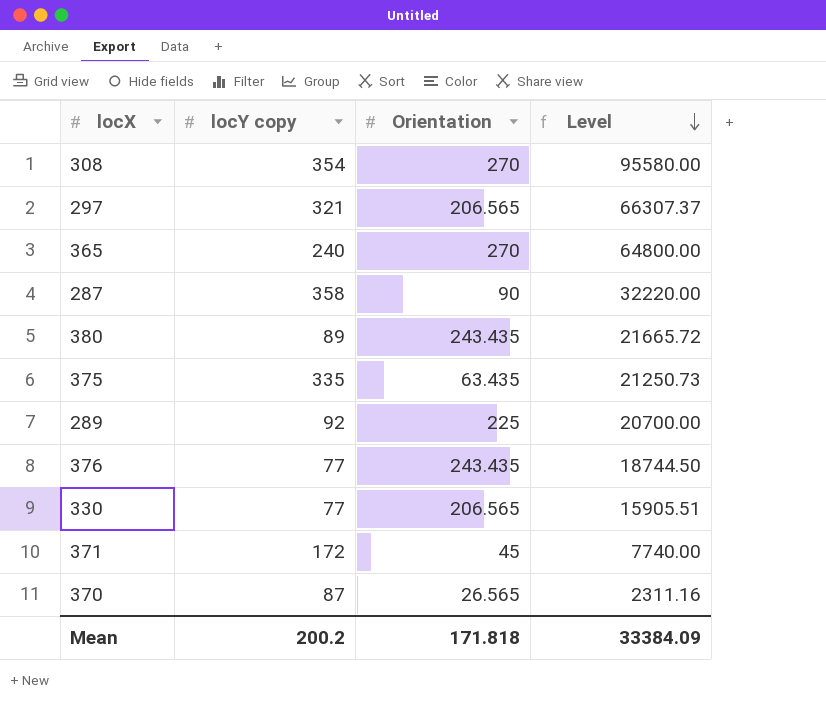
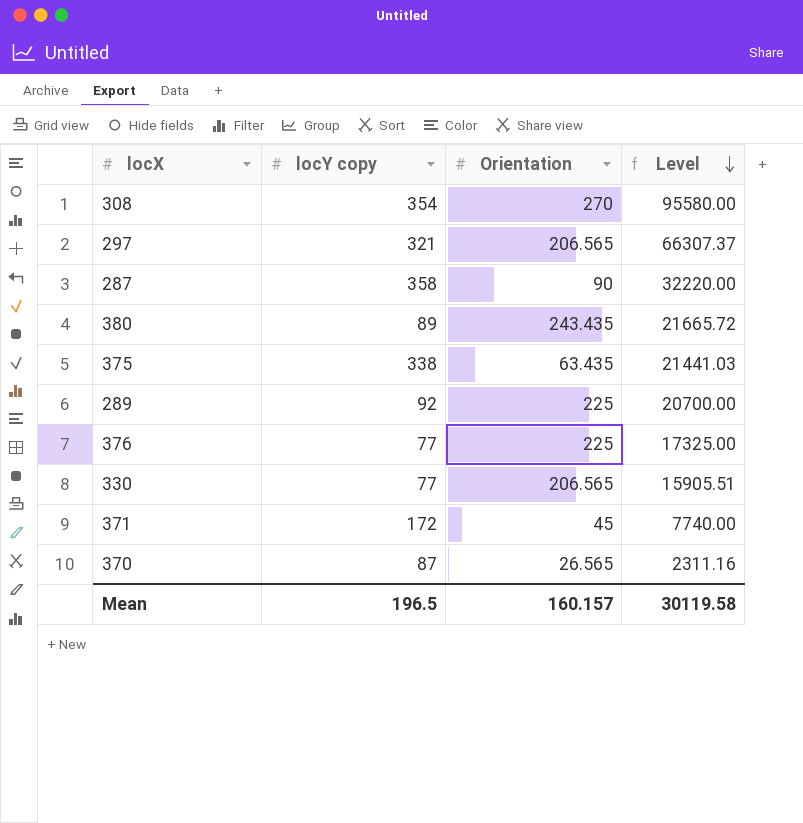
row 365: 240 | 270 | 64800.00 -> none
375 | locY copy: 335 -> 338
375 | Level: 21250.73 -> 21441.03
376 | Orientation: 243.435 -> 225
376 | Level: 18744.50 -> 17325.00
Mean | locY copy: 200.2 -> 196.5
Mean | Orientation: 171.818 -> 160.157
Mean | Level: 33384.09 -> 30119.58

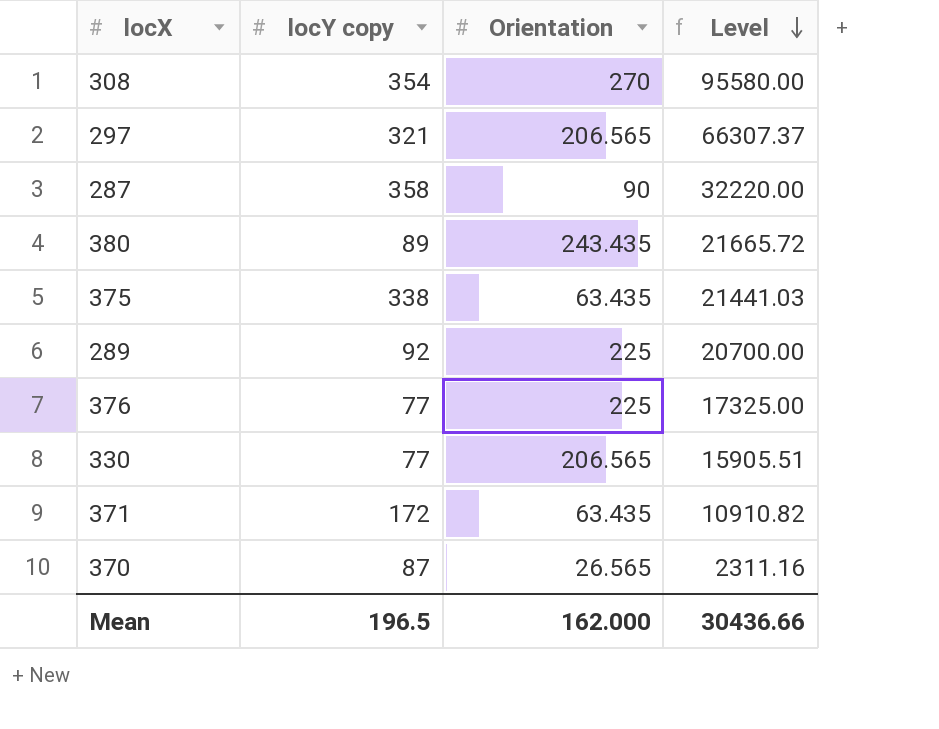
371 | Orientation: 45 -> 63.435
371 | Level: 7740.00 -> 10910.82
Mean | Orientation: 160.157 -> 162.000
Mean | Level: 30119.58 -> 30436.66

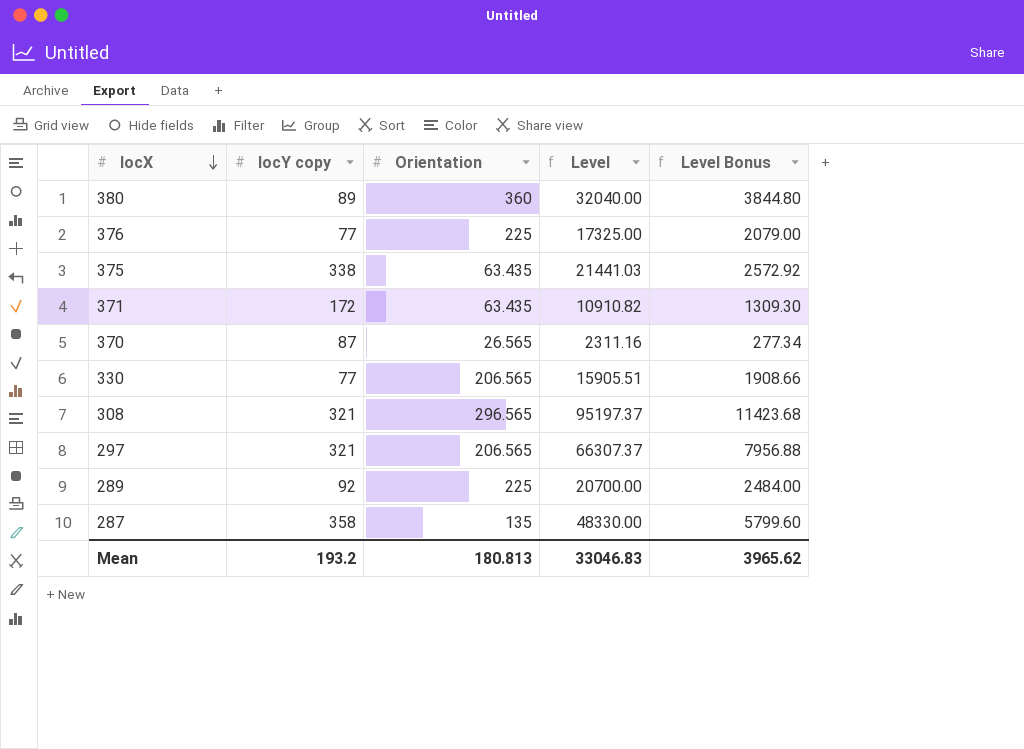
row order: Level descending -> locX descending
column Level Bonus | formula: none -> [Level] * 0.12
380 | Orientation: 243.435 -> 360
380 | Level: 21665.72 -> 32040.00
308 | locY copy: 354 -> 321
308 | Orientation: 270 -> 296.565
308 | Level: 95580.00 -> 95197.37
287 | Orientation: 90 -> 135
287 | Level: 32220.00 -> 48330.00
Mean | locY copy: 196.5 -> 193.2
Mean | Orientation: 162.000 -> 180.813
Mean | Level: 30436.66 -> 33046.83

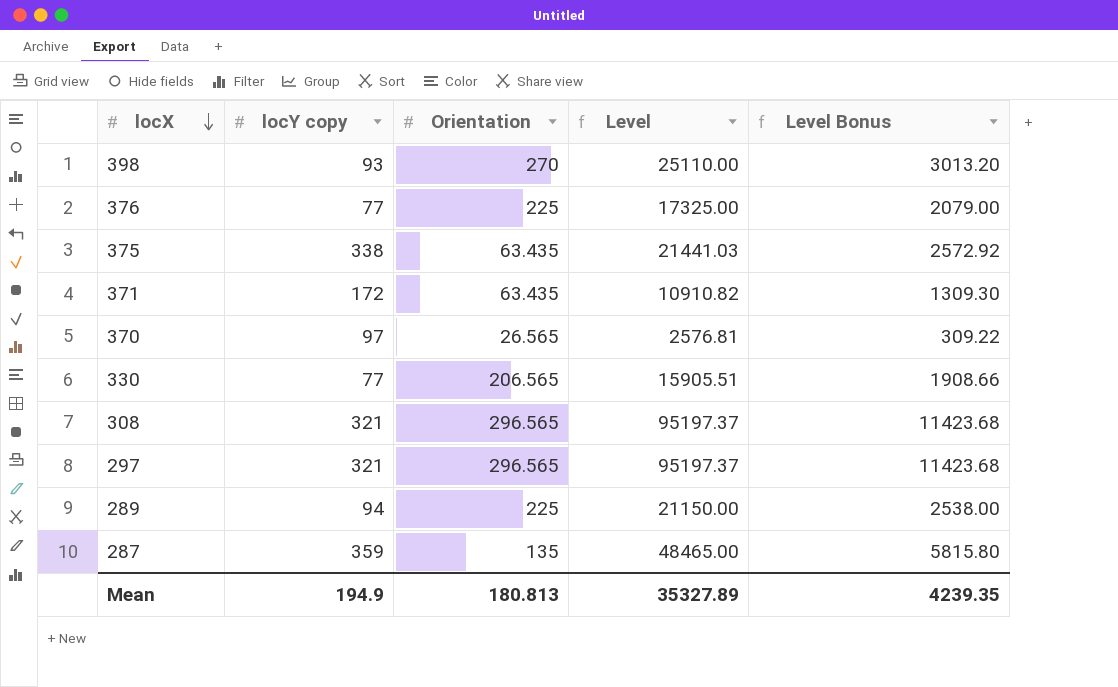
row 380: 89 | 360 | 32040.00 | 3844.80 -> none
row 398: none -> 93 | 270 | 25110.00 | 3013.20
370 | locY copy: 87 -> 97
370 | Level: 2311.16 -> 2576.81
370 | Level Bonus: 277.34 -> 309.22
297 | Orientation: 206.565 -> 296.565
297 | Level: 66307.37 -> 95197.37
297 | Level Bonus: 7956.88 -> 11423.68
289 | locY copy: 92 -> 94
289 | Level: 20700.00 -> 21150.00
289 | Level Bonus: 2484.00 -> 2538.00
287 | locY copy: 358 -> 359
287 | Level: 48330.00 -> 48465.00
287 | Level Bonus: 5799.60 -> 5815.80
Mean | locY copy: 193.2 -> 194.9
Mean | Level: 33046.83 -> 35327.89
Mean | Level Bonus: 3965.62 -> 4239.35

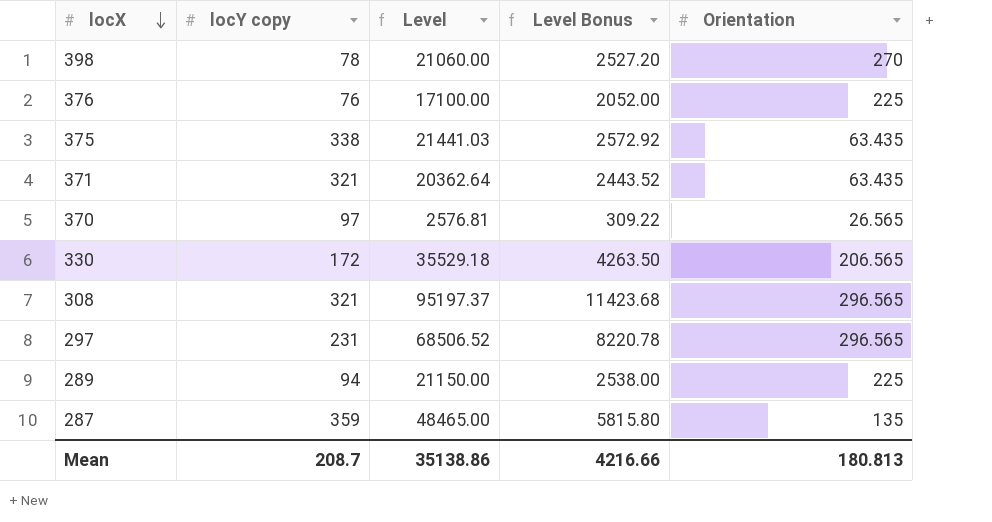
column Orientation | position: 3 -> 5
398 | locY copy: 93 -> 78
398 | Level: 25110.00 -> 21060.00
398 | Level Bonus: 3013.20 -> 2527.20
376 | locY copy: 77 -> 76
376 | Level: 17325.00 -> 17100.00
376 | Level Bonus: 2079.00 -> 2052.00
371 | locY copy: 172 -> 321
371 | Level: 10910.82 -> 20362.64
371 | Level Bonus: 1309.30 -> 2443.52
330 | locY copy: 77 -> 172
330 | Level: 15905.51 -> 35529.18
330 | Level Bonus: 1908.66 -> 4263.50
297 | locY copy: 321 -> 231
297 | Level: 95197.37 -> 68506.52
297 | Level Bonus: 11423.68 -> 8220.78
Mean | locY copy: 194.9 -> 208.7
Mean | Level: 35327.89 -> 35138.86
Mean | Level Bonus: 4239.35 -> 4216.66

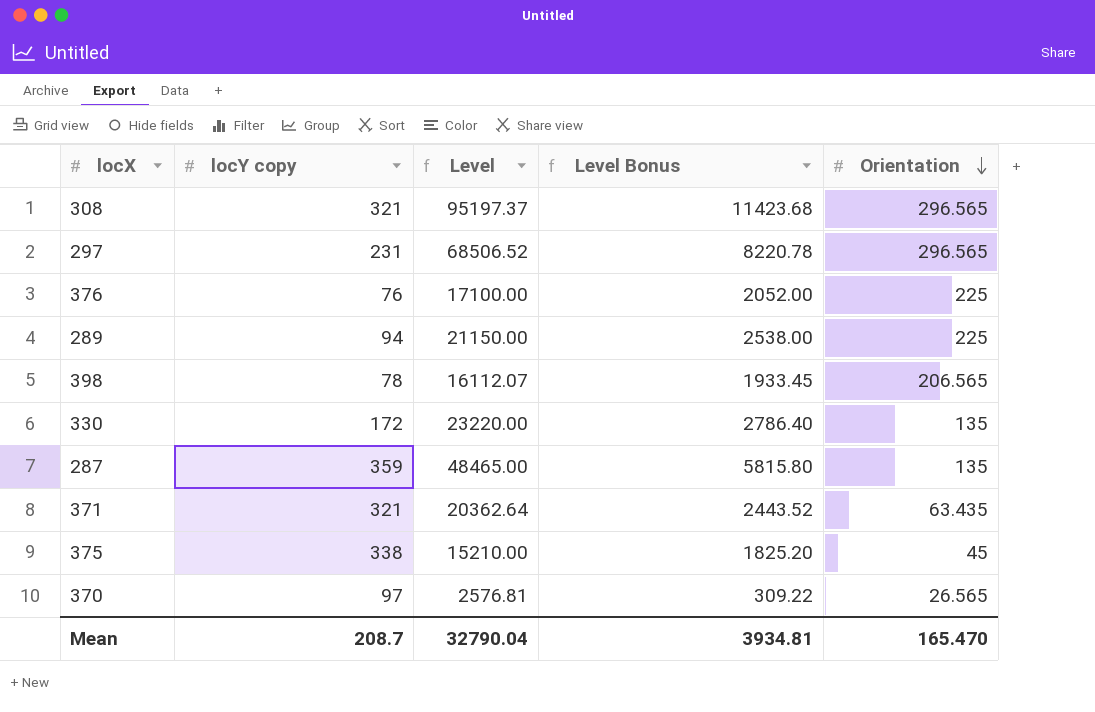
row order: locX descending -> Orientation descending
398 | Level: 21060.00 -> 16112.07
398 | Level Bonus: 2527.20 -> 1933.45
398 | Orientation: 270 -> 206.565
330 | Level: 35529.18 -> 23220.00
330 | Level Bonus: 4263.50 -> 2786.40
330 | Orientation: 206.565 -> 135
375 | Level: 21441.03 -> 15210.00
375 | Level Bonus: 2572.92 -> 1825.20
375 | Orientation: 63.435 -> 45
Mean | Level: 35138.86 -> 32790.04
Mean | Level Bonus: 4216.66 -> 3934.81
Mean | Orientation: 180.813 -> 165.470

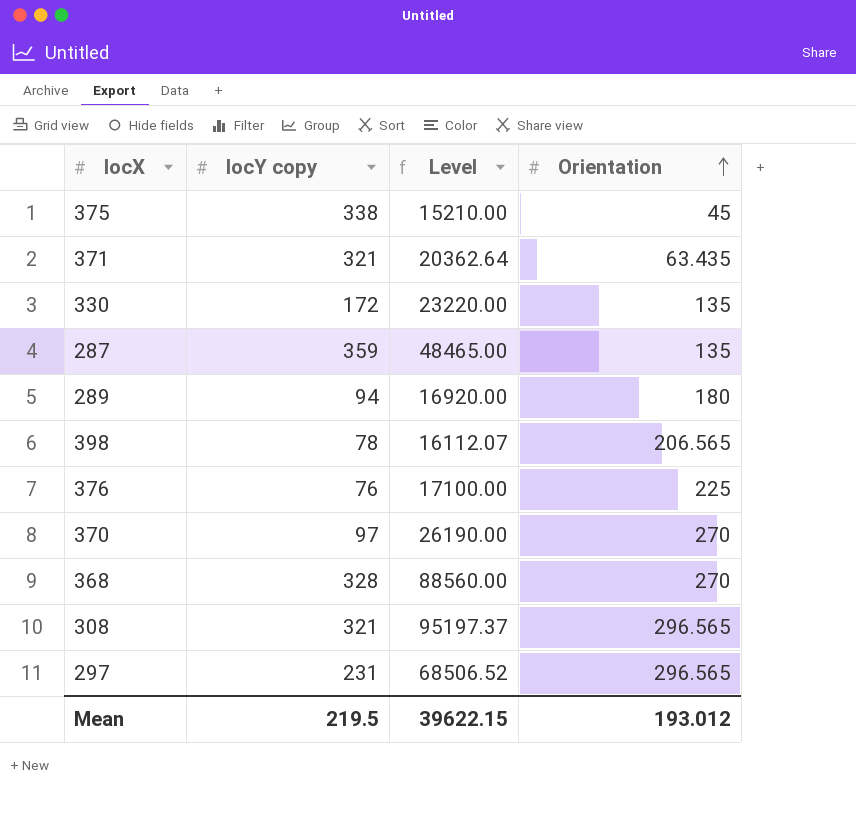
row order: Orientation descending -> Orientation ascending
column Level Bonus | formula: [Level] * 0.12 -> none
289 | Level: 21150.00 -> 16920.00
289 | Orientation: 225 -> 180
370 | Level: 2576.81 -> 26190.00
370 | Orientation: 26.565 -> 270
row 368: none -> 328 | 88560.00 | 270
Mean | locY copy: 208.7 -> 219.5
Mean | Level: 32790.04 -> 39622.15
Mean | Orientation: 165.470 -> 193.012

